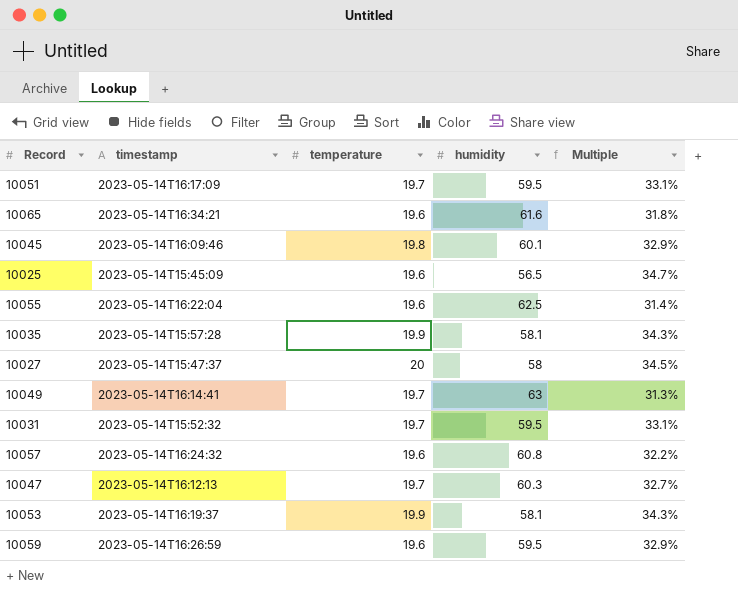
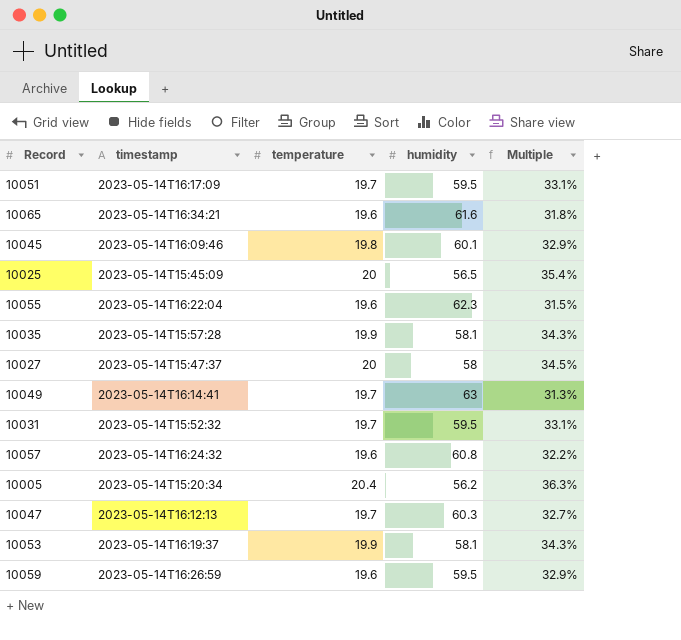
10025 | temperature: 19.6 -> 20
10025 | Multiple: 34.7% -> 35.4%
10055 | humidity: 62.5 -> 62.3
10055 | Multiple: 31.4% -> 31.5%
row 10005: none -> 2023-05-14T15:20:34 | 20.4 | 56.2 | 36.3%

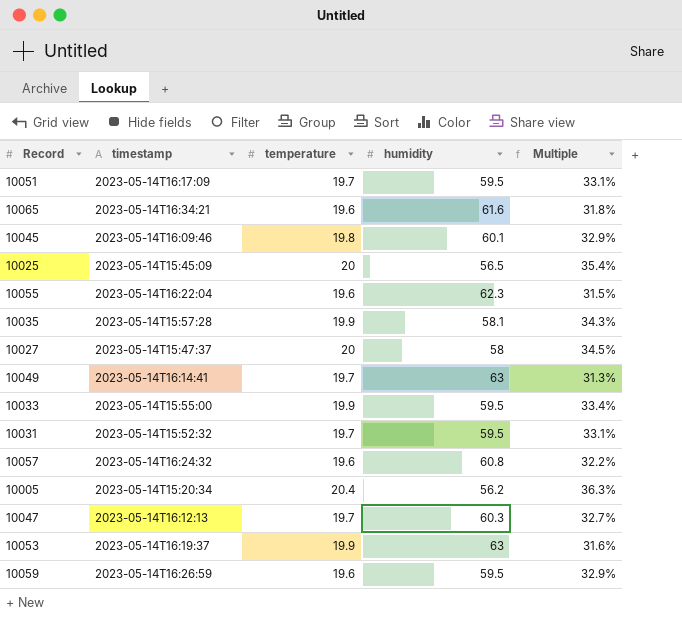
row 10033: none -> 2023-05-14T15:55:00 | 19.9 | 59.5 | 33.4%
10053 | humidity: 58.1 -> 63
10053 | Multiple: 34.3% -> 31.6%

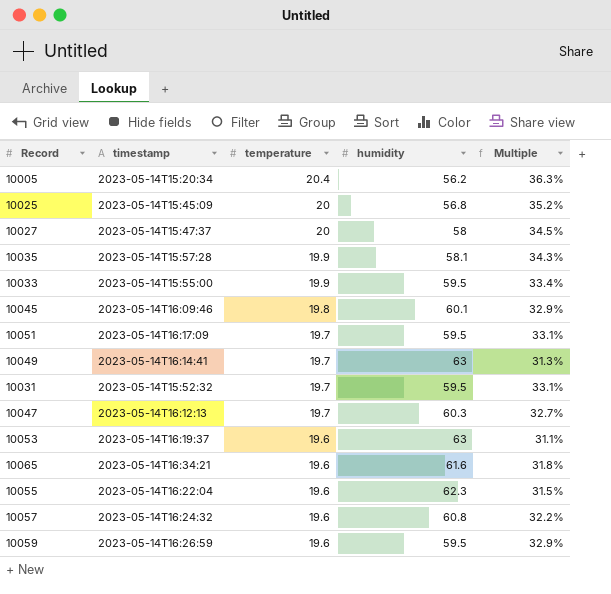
row order: none -> temperature descending
10025 | humidity: 56.5 -> 56.8
10025 | Multiple: 35.4% -> 35.2%
10053 | temperature: 19.9 -> 19.6
10053 | Multiple: 31.6% -> 31.1%

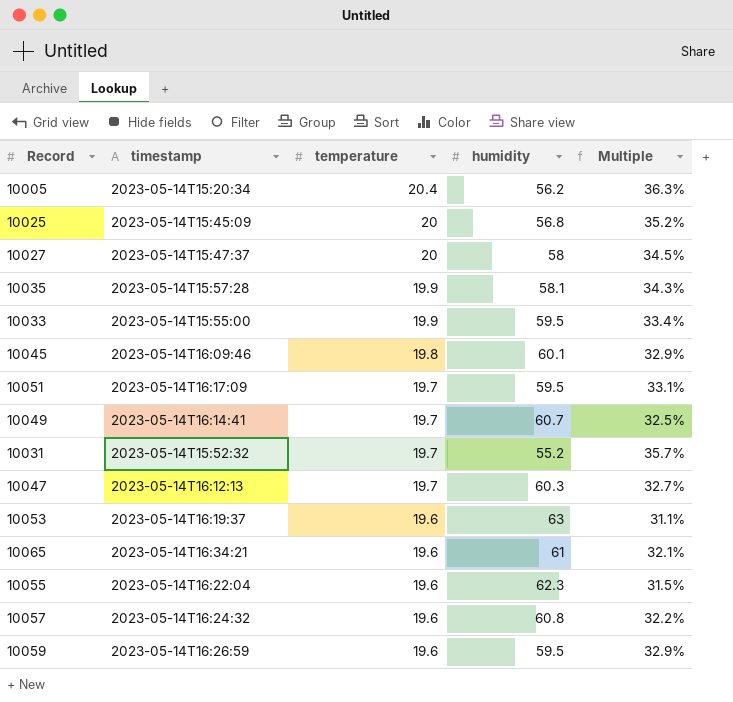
10049 | humidity: 63 -> 60.7
10049 | Multiple: 31.3% -> 32.5%
10031 | humidity: 59.5 -> 55.2
10031 | Multiple: 33.1% -> 35.7%
10065 | humidity: 61.6 -> 61
10065 | Multiple: 31.8% -> 32.1%

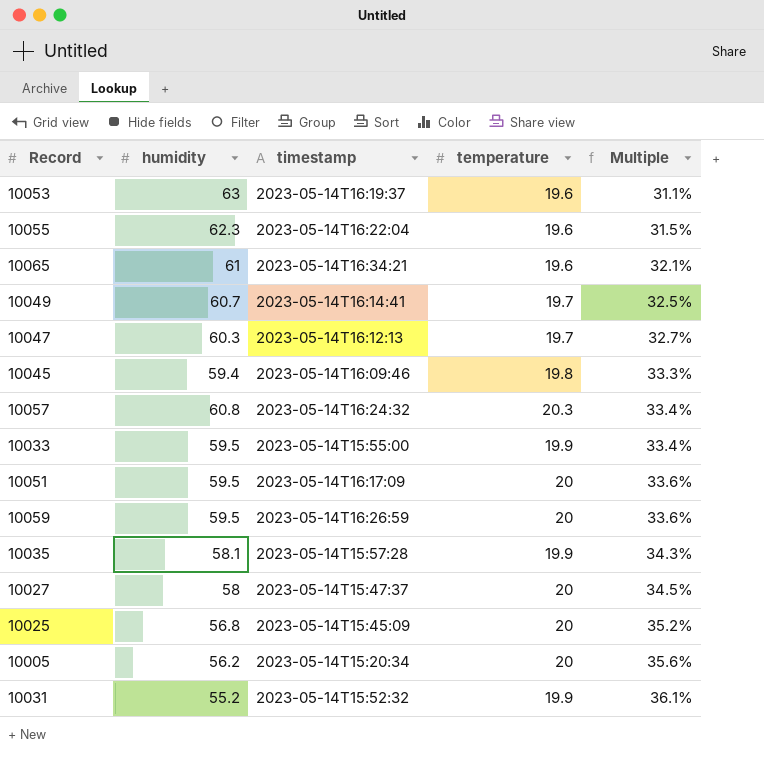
row order: temperature descending -> Multiple ascending
column humidity | position: 4 -> 2
10045 | humidity: 60.1 -> 59.4
10045 | Multiple: 32.9% -> 33.3%
10057 | temperature: 19.6 -> 20.3
10057 | Multiple: 32.2% -> 33.4%
10051 | temperature: 19.7 -> 20
10051 | Multiple: 33.1% -> 33.6%
10059 | temperature: 19.6 -> 20
10059 | Multiple: 32.9% -> 33.6%
10005 | temperature: 20.4 -> 20
10005 | Multiple: 36.3% -> 35.6%
10031 | temperature: 19.7 -> 19.9
10031 | Multiple: 35.7% -> 36.1%

